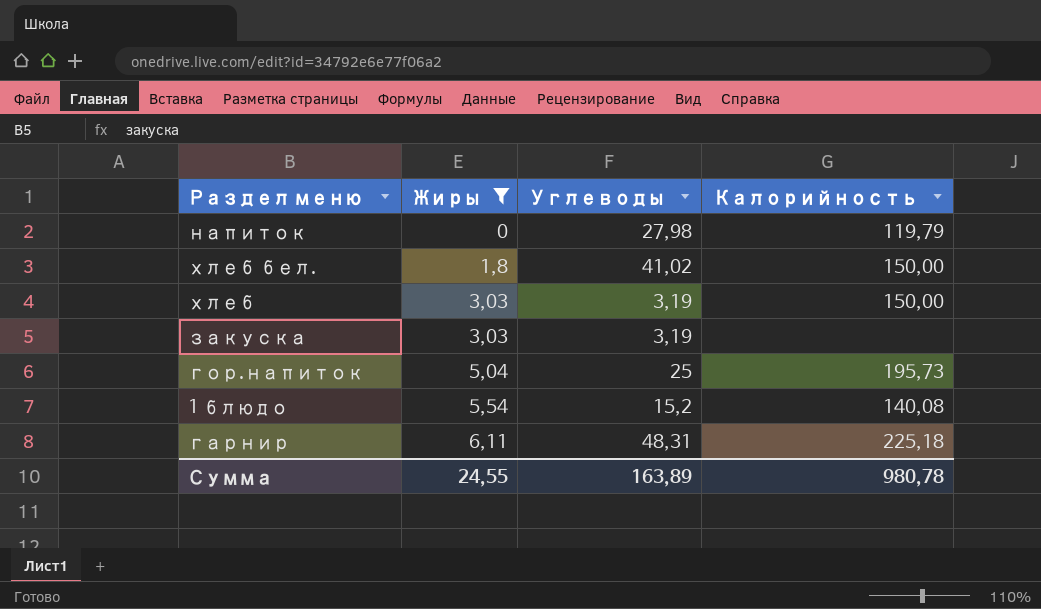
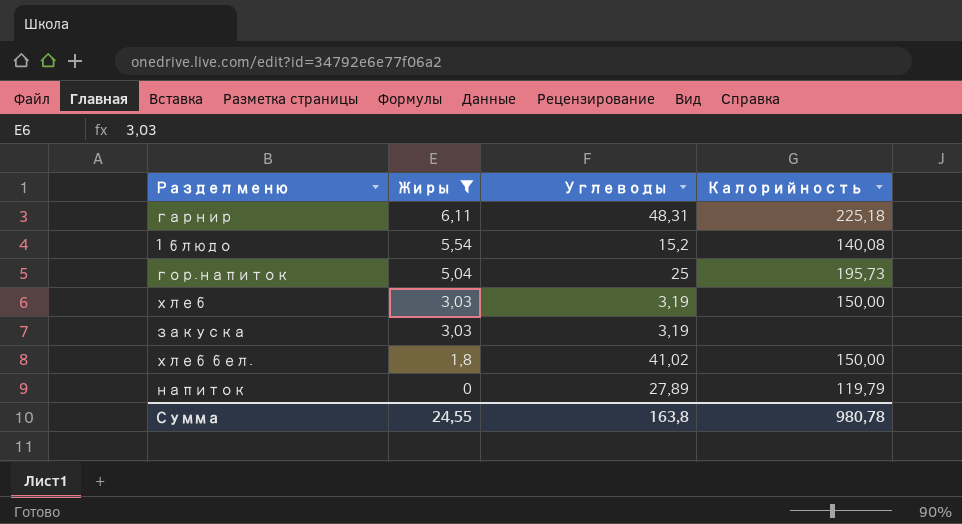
row order: Жиры ascending -> Жиры descending
напиток | Углеводы: 27,98 -> 27,89
Сумма | Углеводы: 163,89 -> 163,8

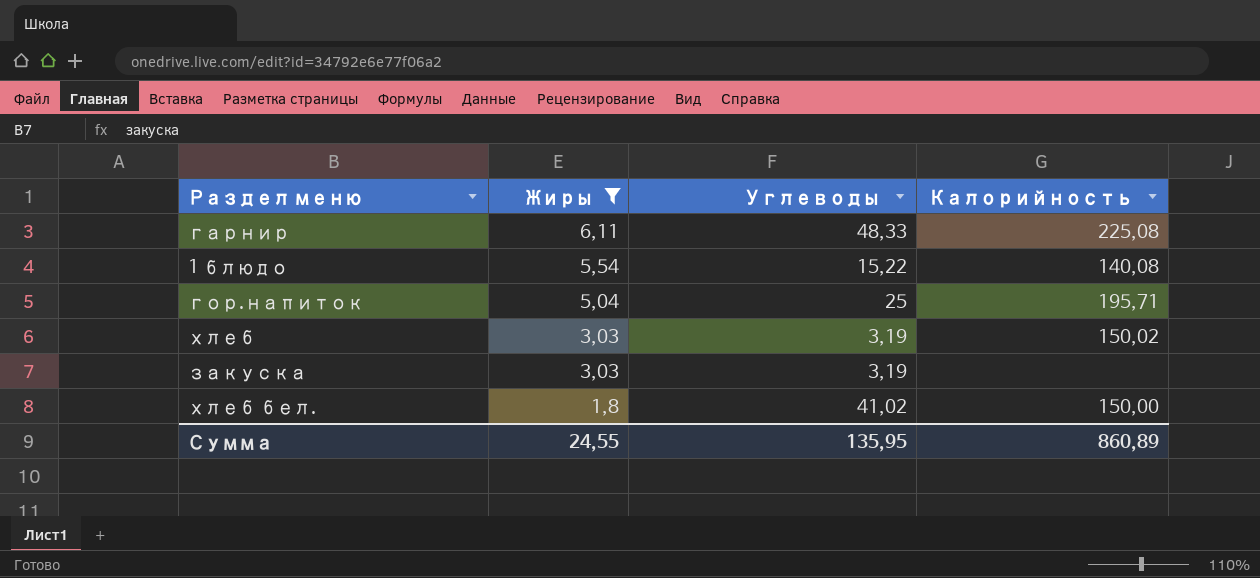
row напиток: 0 | 27,89 | 119,79 -> none
гарнир | Углеводы: 48,31 -> 48,33
гарнир | Калорийность: 225,18 -> 225,08
1 блюдо | Углеводы: 15,2 -> 15,22
гор.напиток | Калорийность: 195,73 -> 195,71
хлеб | Калорийность: 150,00 -> 150,02
Сумма | Углеводы: 163,8 -> 135,95
Сумма | Калорийность: 980,78 -> 860,89

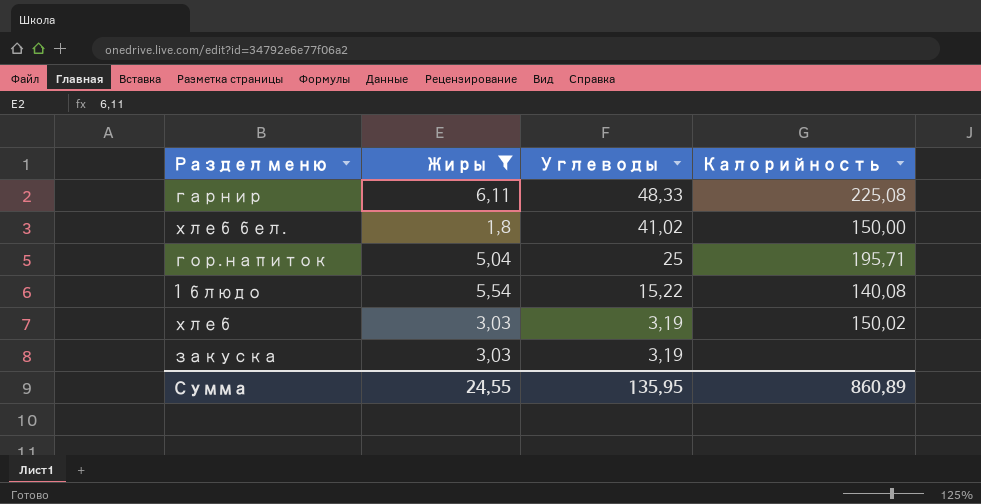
row order: Жиры descending -> Углеводы descending

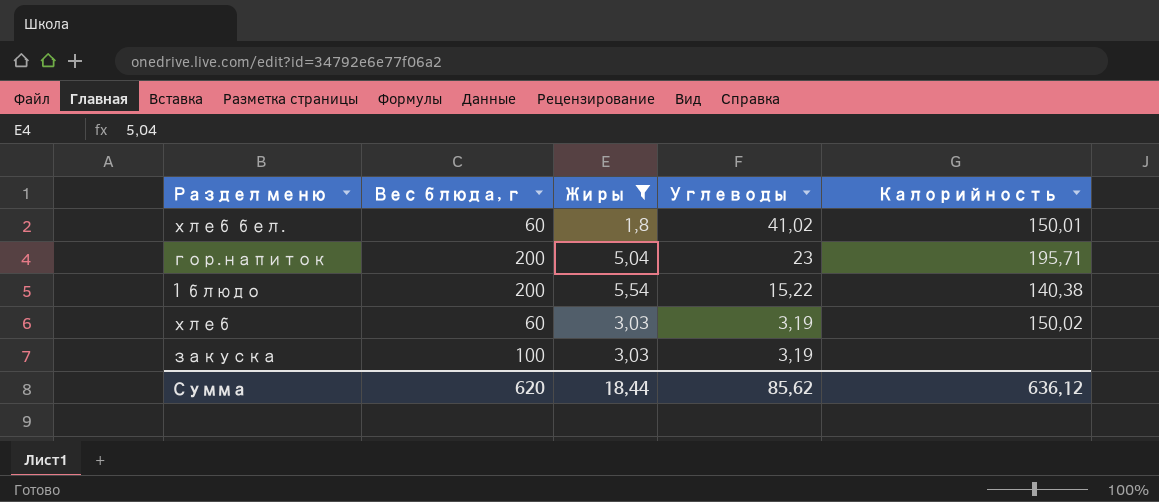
column Вес блюда, г | position: none -> 2
row гарнир: 6,11 | 48,33 | 225,08 -> none
хлеб бел. | Калорийность: 150,00 -> 150,01
гор.напиток | Углеводы: 25 -> 23
1 блюдо | Калорийность: 140,08 -> 140,38
Сумма | Жиры: 24,55 -> 18,44
Сумма | Углеводы: 135,95 -> 85,62
Сумма | Калорийность: 860,89 -> 636,12

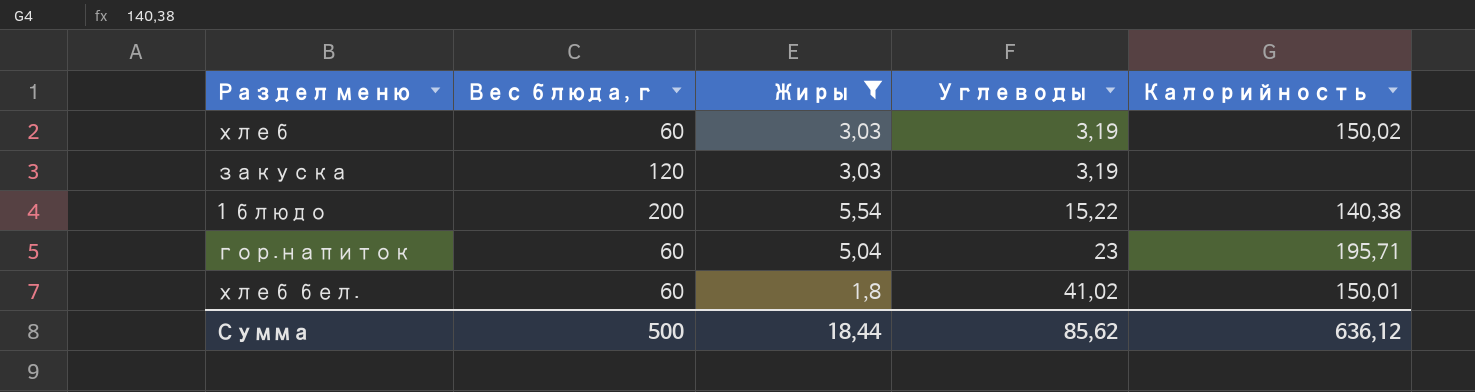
row order: Углеводы descending -> Углеводы ascending
закуска | Вес блюда, г: 100 -> 120
гор.напиток | Вес блюда, г: 200 -> 60
Сумма | Вес блюда, г: 620 -> 500

